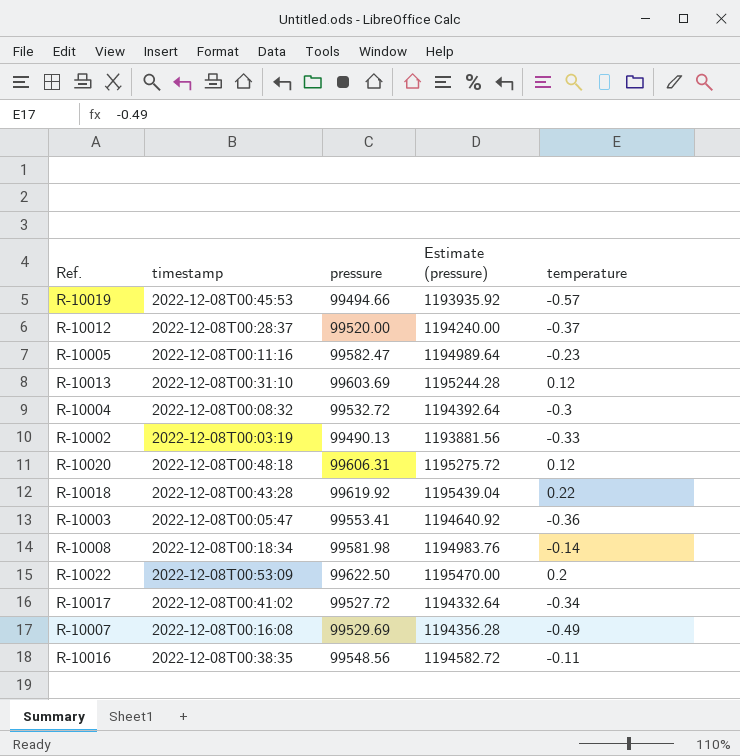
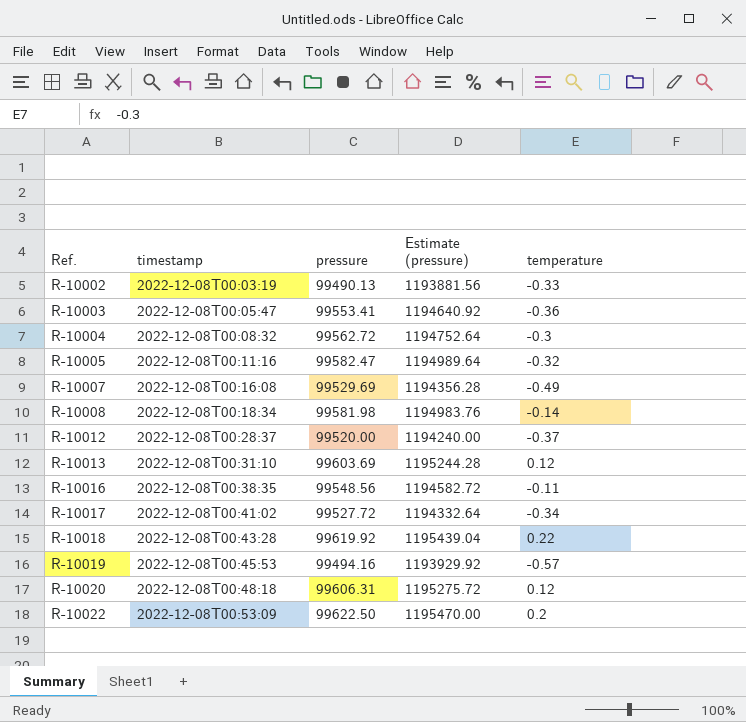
row order: none -> Ref. ascending
R-10004 | pressure: 99532.72 -> 99562.72
R-10004 | Estimate (pressure): 1194392.64 -> 1194752.64
R-10005 | temperature: -0.23 -> -0.32
R-10019 | pressure: 99494.66 -> 99494.16
R-10019 | Estimate (pressure): 1193935.92 -> 1193929.92

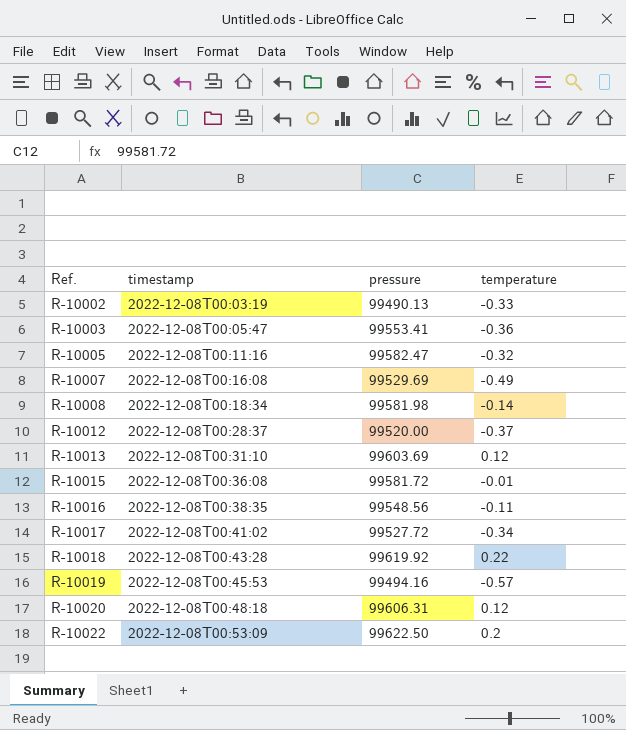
column Estimate (pressure) | formula: [pressure] * 12 -> none
row R-10004: 2022-12-08T00:08:32 | 99562.72 | 1194752.64 | -0.3 -> none
row R-10015: none -> 2022-12-08T00:36:08 | 99581.72 | -0.01

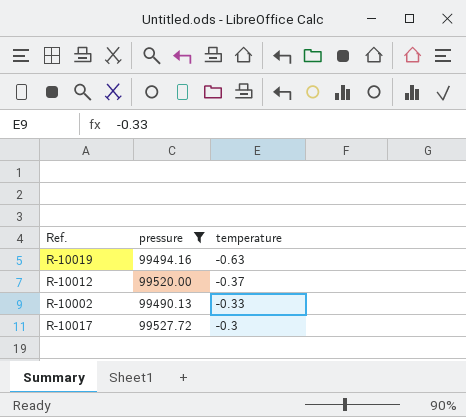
filter: none -> pressure <= 99527.72
row order: Ref. ascending -> temperature ascending
column timestamp | position: 2 -> none
R-10019 | temperature: -0.57 -> -0.63
R-10017 | temperature: -0.34 -> -0.3

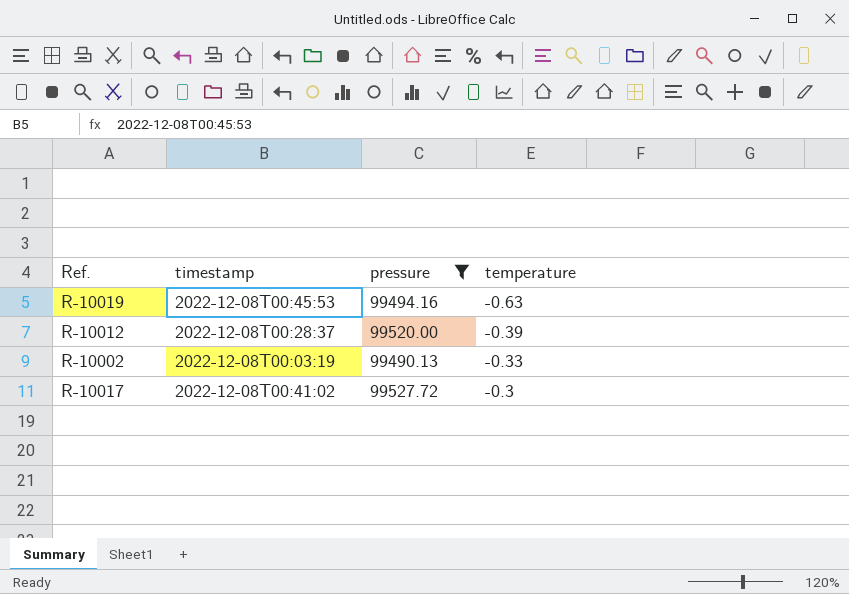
column timestamp | position: none -> 2
R-10012 | temperature: -0.37 -> -0.39

